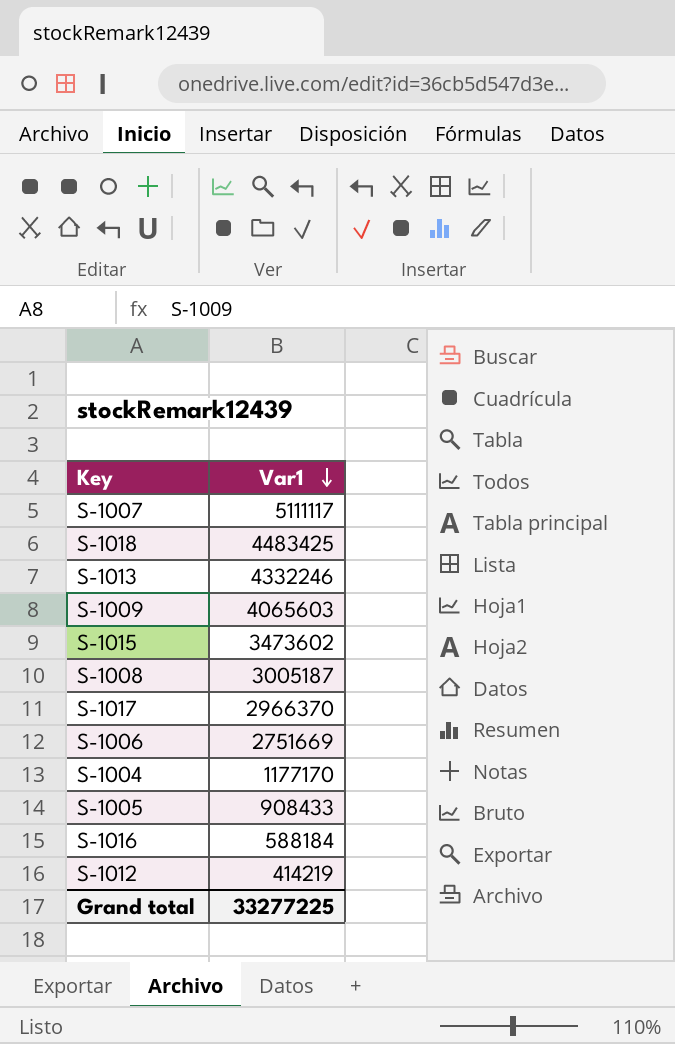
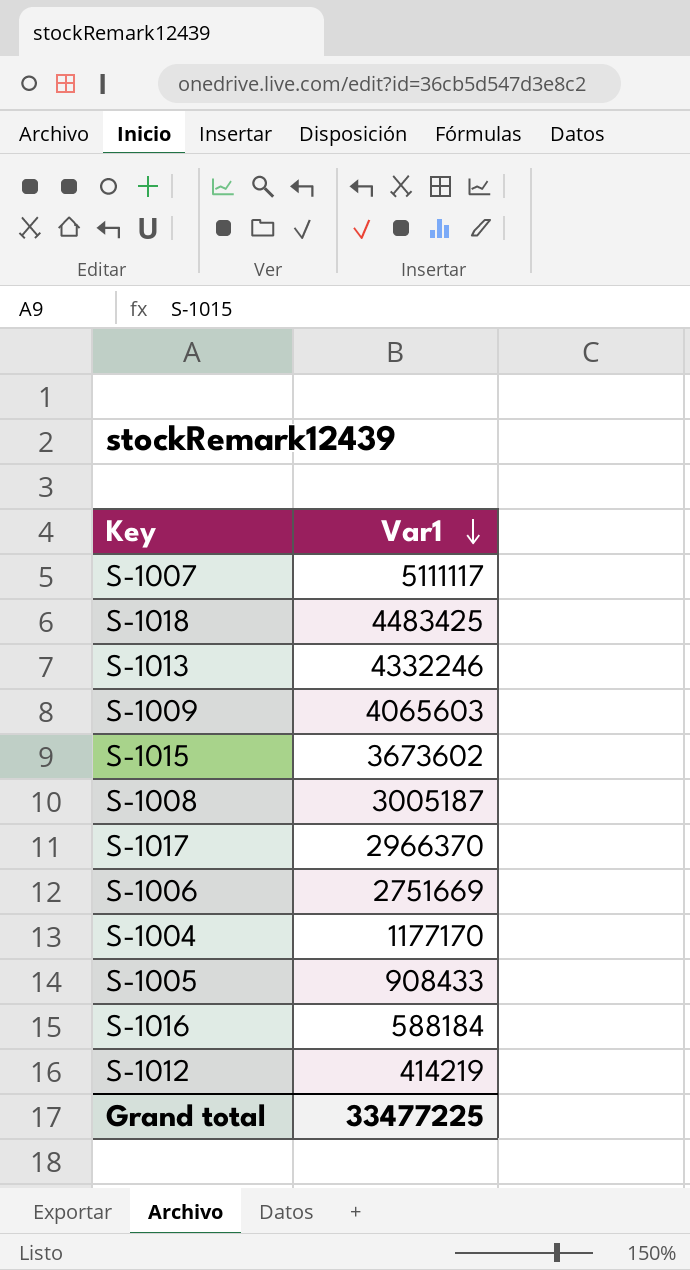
S-1015 | Var1: 3473602 -> 3673602
Grand total | Var1: 33277225 -> 33477225

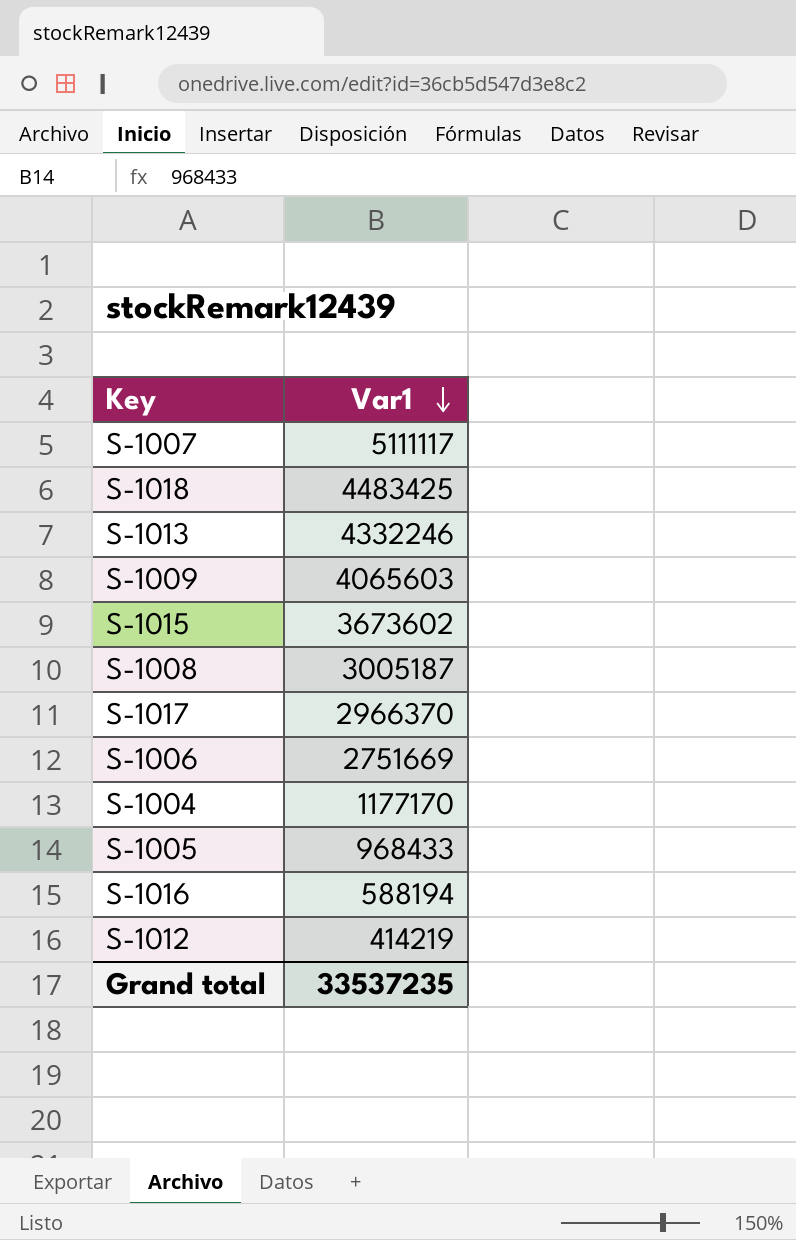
S-1005 | Var1: 908433 -> 968433
S-1016 | Var1: 588184 -> 588194
Grand total | Var1: 33477225 -> 33537235

